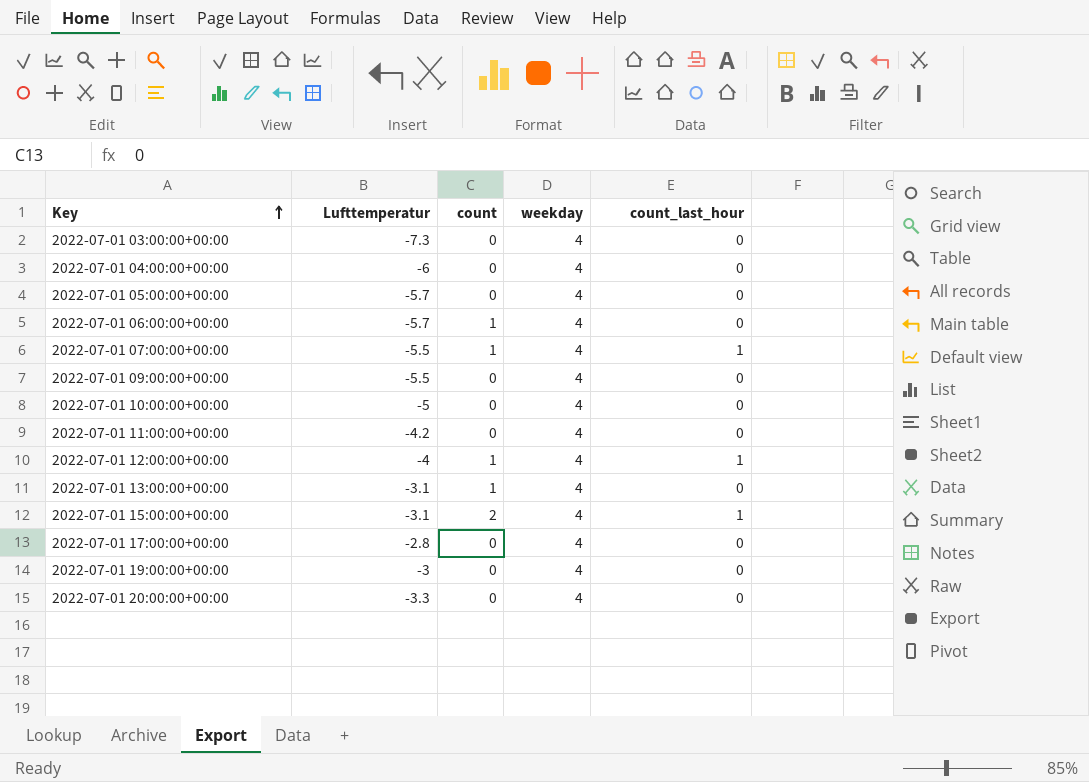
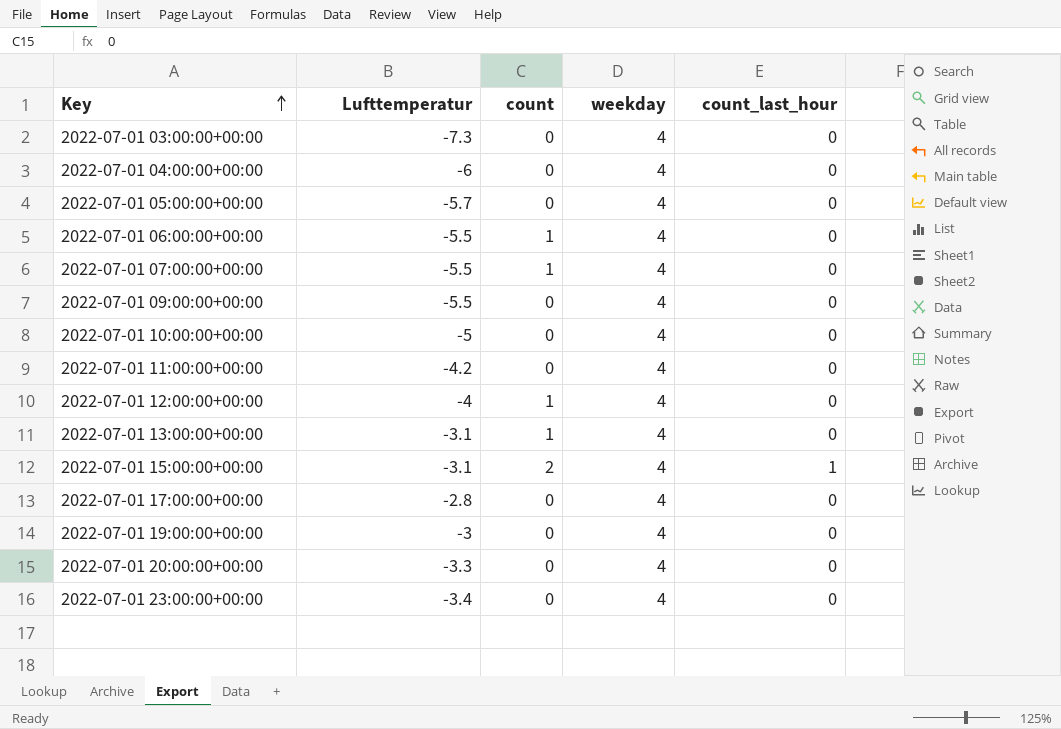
2022-07-01 06:00:00+00:00 | Lufttemperatur: -5.7 -> -5.5
2022-07-01 07:00:00+00:00 | count_last_hour: 1 -> 0
2022-07-01 12:00:00+00:00 | count_last_hour: 1 -> 0
row 2022-07-01 23:00:00+00:00: none -> -3.4 | 0 | 4 | 0

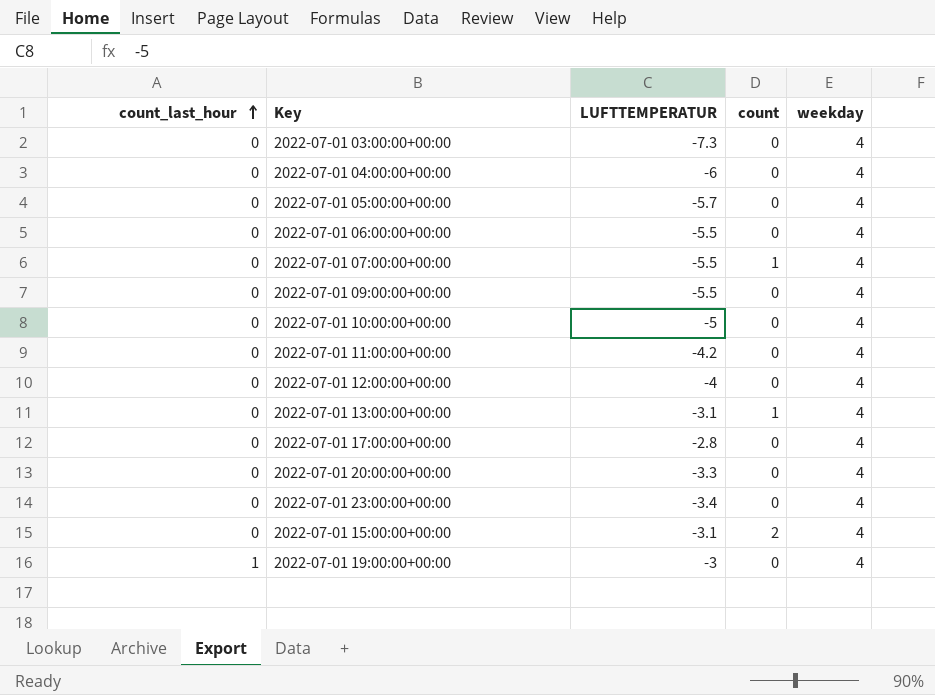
row order: Key ascending -> count_last_hour ascending
column count_last_hour | position: 5 -> 1
column name: Lufttemperatur -> LUFTTEMPERATUR
2022-07-01 06:00:00+00:00 | count: 1 -> 0
2022-07-01 12:00:00+00:00 | count: 1 -> 0
2022-07-01 15:00:00+00:00 | count_last_hour: 1 -> 0
2022-07-01 19:00:00+00:00 | count_last_hour: 0 -> 1

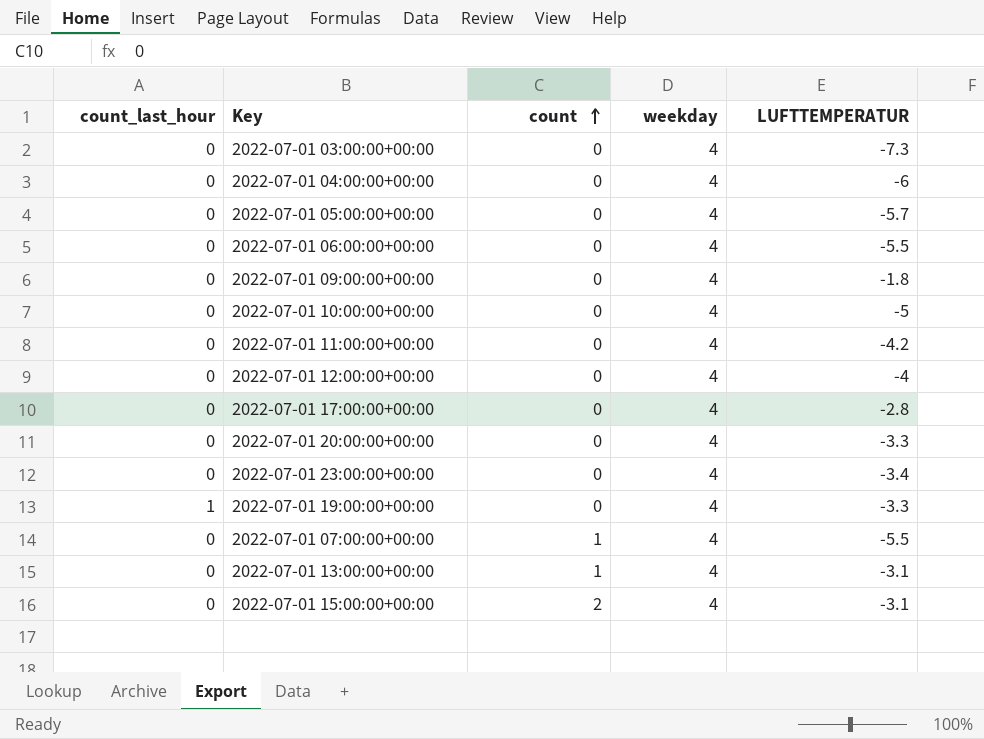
row order: count_last_hour ascending -> count ascending
column LUFTTEMPERATUR | position: 3 -> 5
2022-07-01 09:00:00+00:00 | LUFTTEMPERATUR: -5.5 -> -1.8
2022-07-01 19:00:00+00:00 | LUFTTEMPERATUR: -3 -> -3.3

